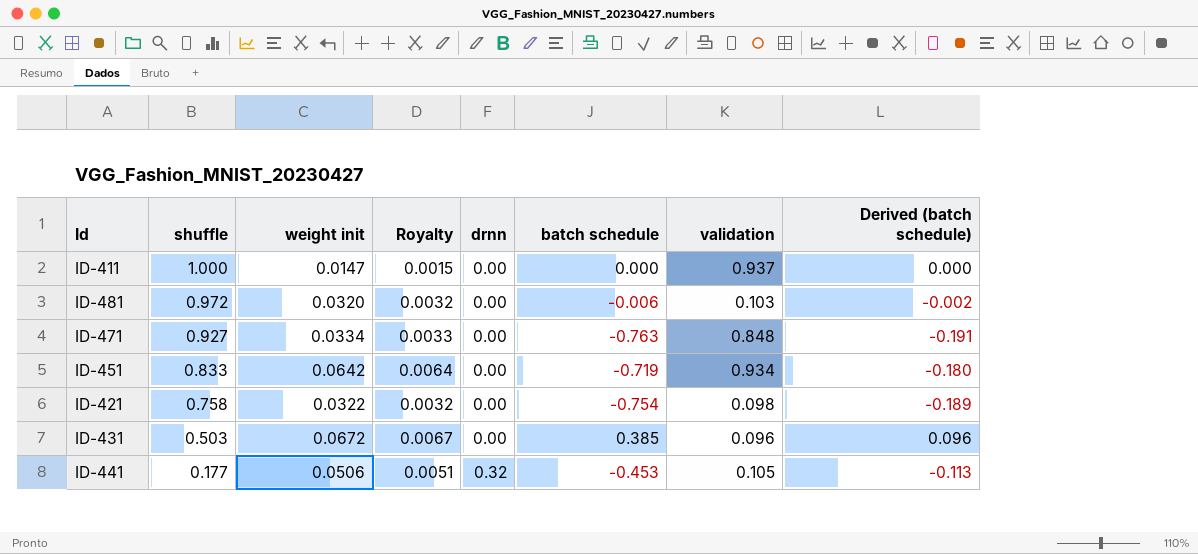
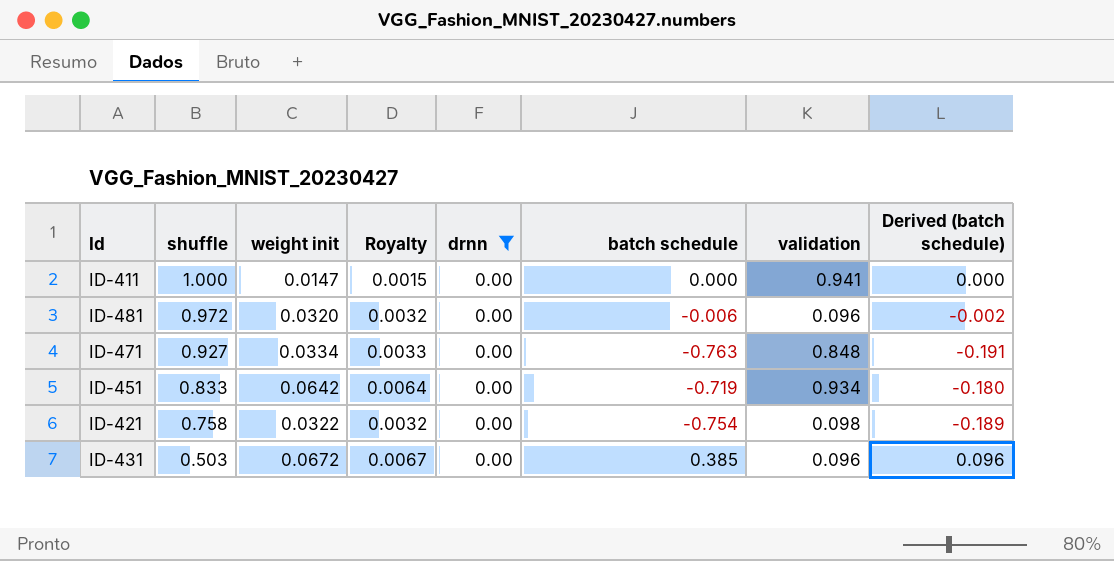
filter: none -> drnn = 0.00
ID-411 | validation: 0.937 -> 0.941
ID-481 | validation: 0.103 -> 0.096

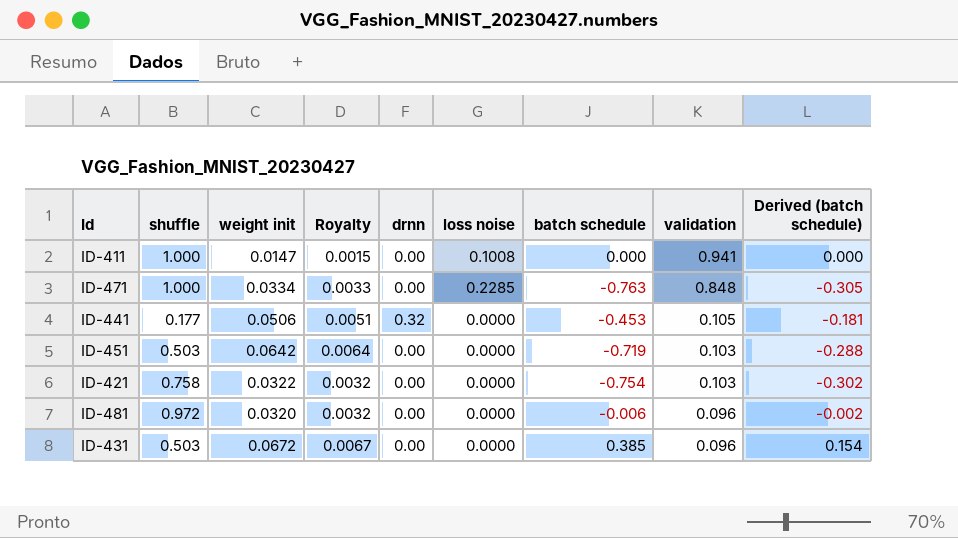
filter: drnn = 0.00 -> none
row order: shuffle descending -> validation descending
column loss noise | position: none -> 6
column Derived (batch schedule) | formula: [batch schedule] * 0.25 -> [batch schedule] * 0.4
ID-471 | shuffle: 0.927 -> 1.000
ID-451 | shuffle: 0.833 -> 0.503
ID-451 | validation: 0.934 -> 0.103
ID-421 | validation: 0.098 -> 0.103

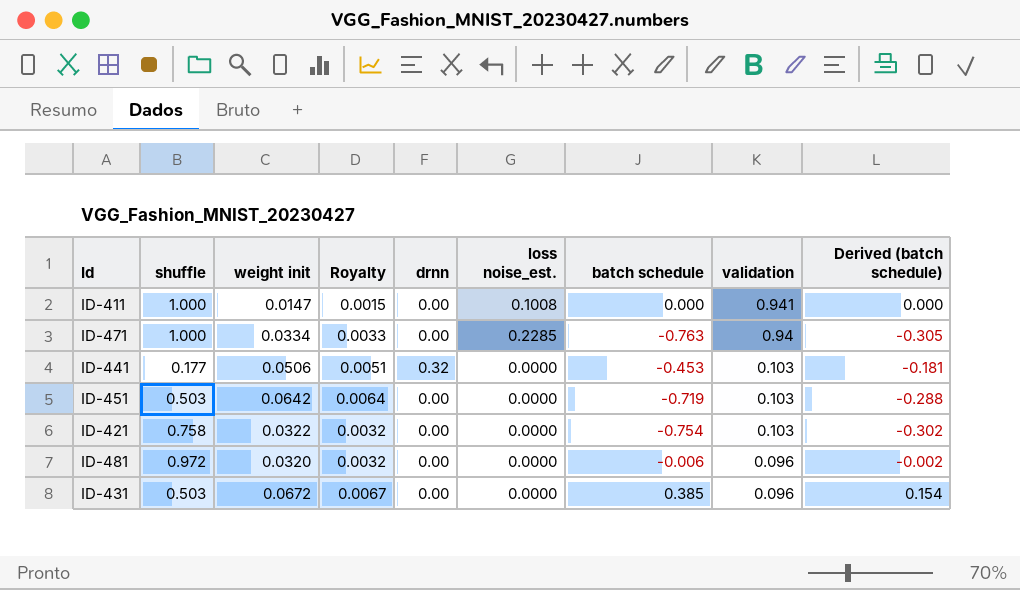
column name: loss noise -> loss noise_est.
ID-471 | validation: 0.848 -> 0.94
ID-441 | validation: 0.105 -> 0.103

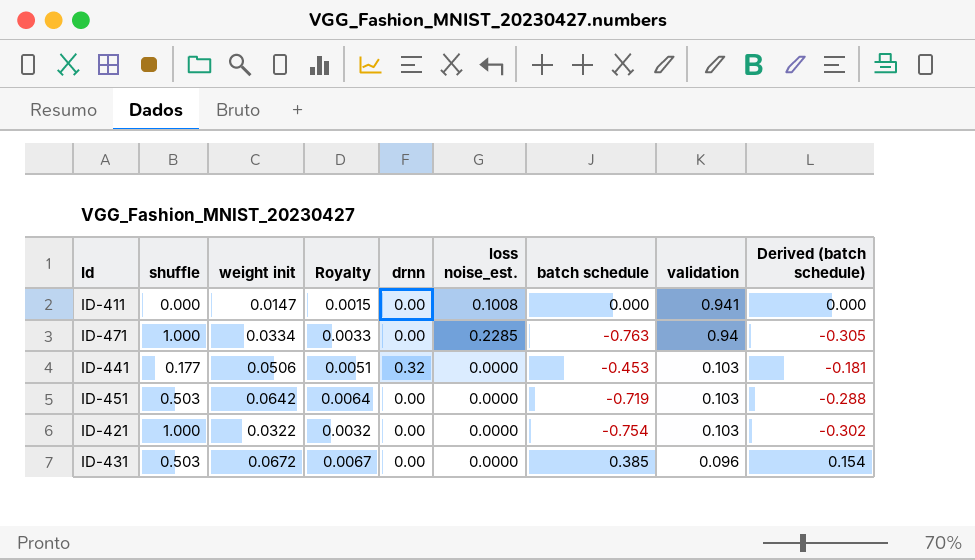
row ID-481: 0.972 | 0.0320 | 0.0032 | 0.00 | 0.0000 | -0.006 | 0.096 | -0.002 -> none
ID-411 | shuffle: 1.000 -> 0.000
ID-421 | shuffle: 0.758 -> 1.000

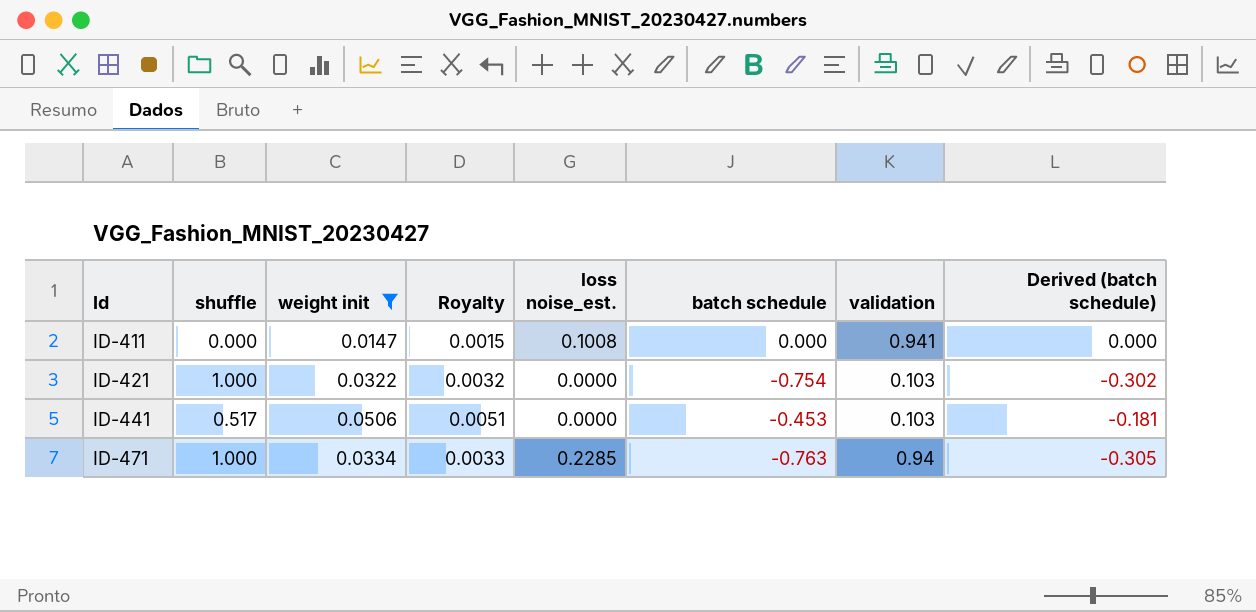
filter: none -> weight init <= 0.0506
row order: validation descending -> Id ascending
column drnn | position: 5 -> none
ID-441 | shuffle: 0.177 -> 0.517

